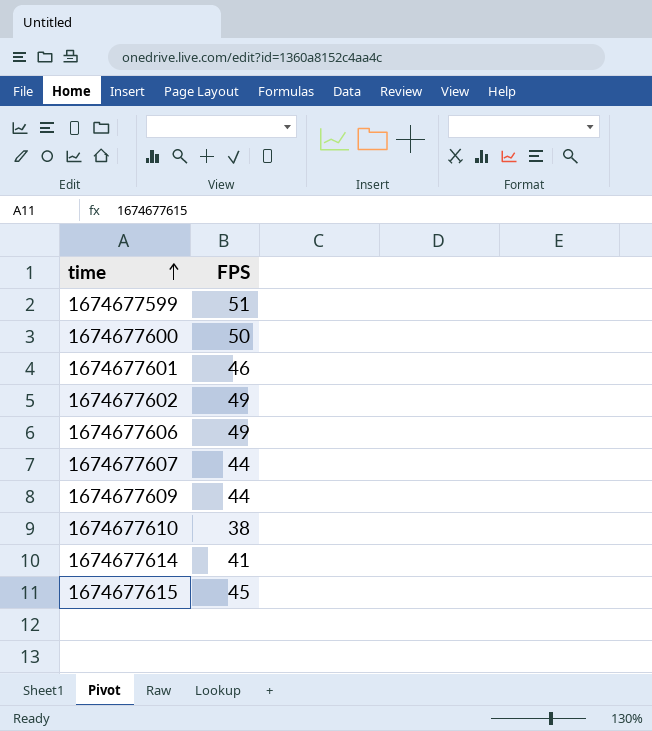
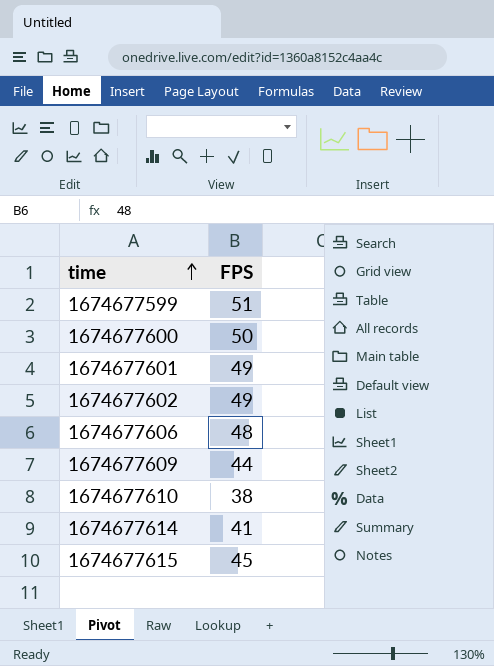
row 1674677607: 44 -> none
1674677601 | FPS: 46 -> 49
1674677606 | FPS: 49 -> 48

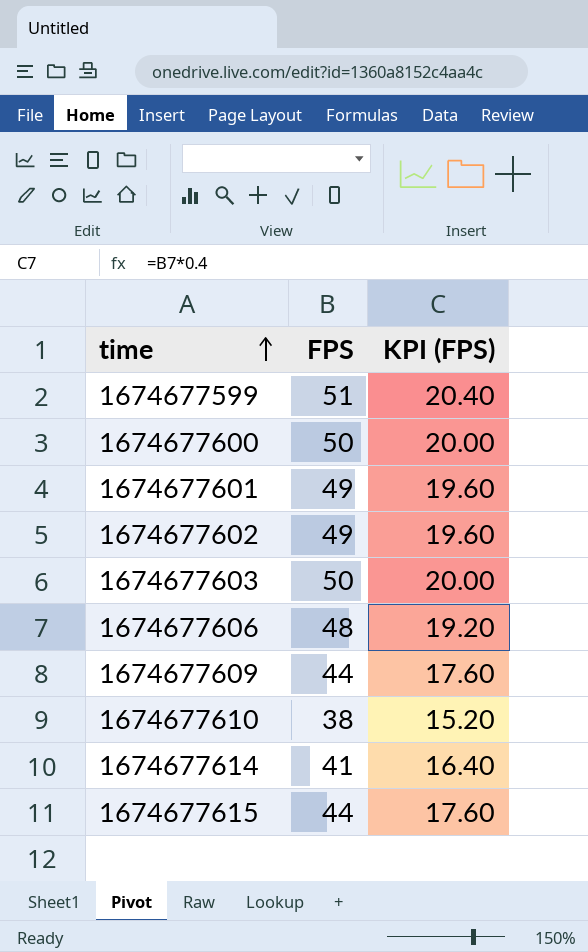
column KPI (FPS) | formula: none -> [FPS] * 0.4
row 1674677603: none -> 50 | 20.00
1674677615 | FPS: 45 -> 44

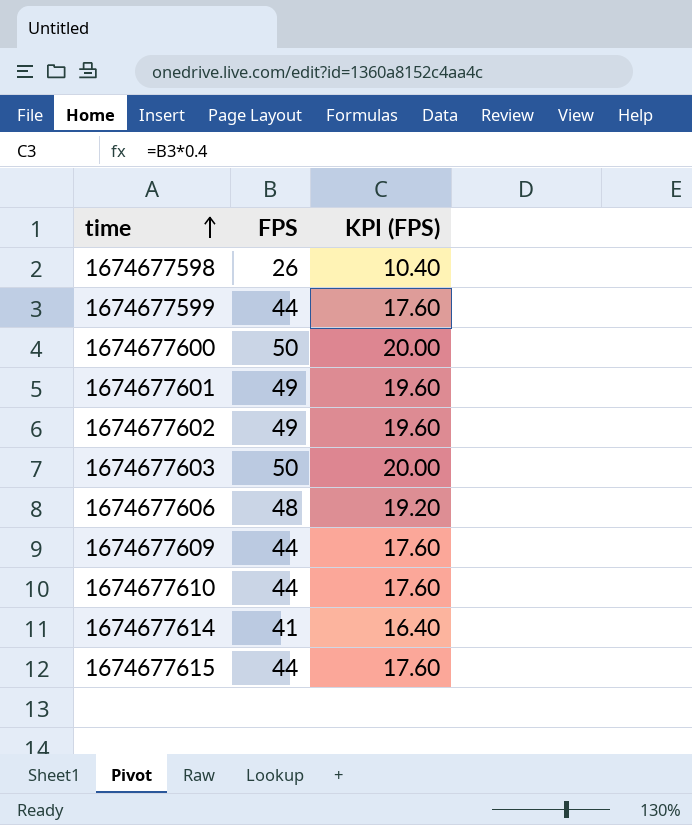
row 1674677598: none -> 26 | 10.40
1674677599 | FPS: 51 -> 44
1674677599 | KPI (FPS): 20.40 -> 17.60
1674677610 | FPS: 38 -> 44
1674677610 | KPI (FPS): 15.20 -> 17.60

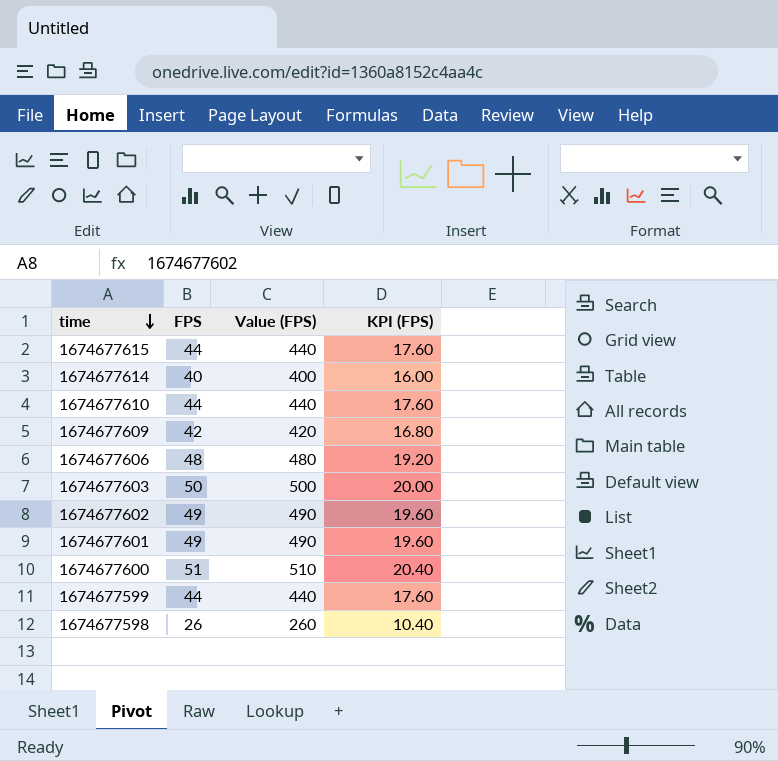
row order: time ascending -> time descending
column Value (FPS) | formula: none -> [FPS] * 10
1674677614 | FPS: 41 -> 40
1674677614 | KPI (FPS): 16.40 -> 16.00
1674677609 | FPS: 44 -> 42
1674677609 | KPI (FPS): 17.60 -> 16.80
1674677600 | FPS: 50 -> 51
1674677600 | KPI (FPS): 20.00 -> 20.40

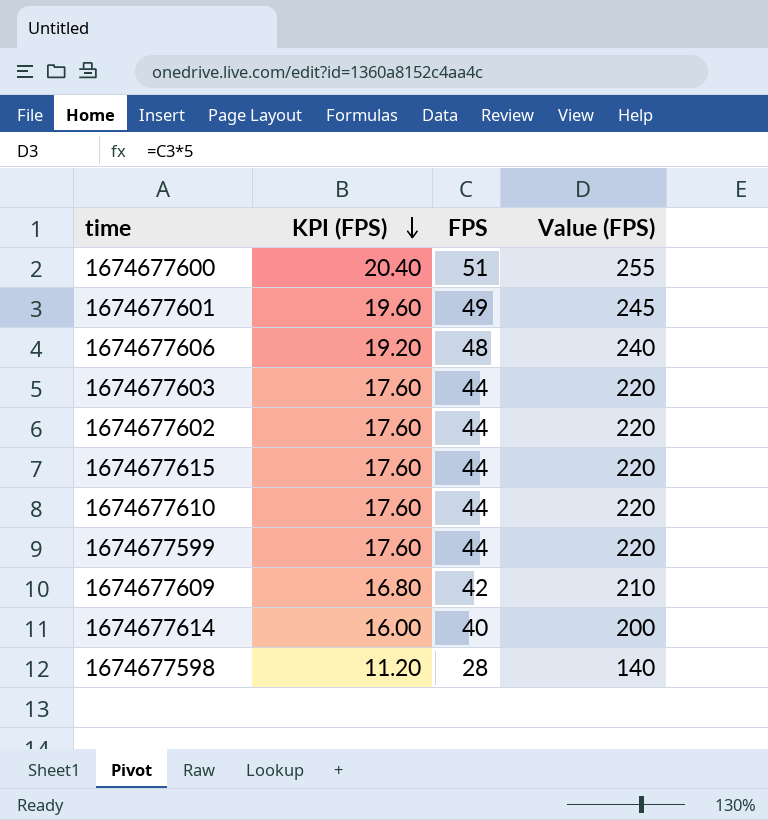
row order: time descending -> KPI (FPS) descending
column KPI (FPS) | position: 4 -> 2
column Value (FPS) | formula: [FPS] * 10 -> [FPS] * 5
1674677603 | KPI (FPS): 20.00 -> 17.60
1674677603 | FPS: 50 -> 44
1674677602 | KPI (FPS): 19.60 -> 17.60
1674677602 | FPS: 49 -> 44
1674677598 | KPI (FPS): 10.40 -> 11.20
1674677598 | FPS: 26 -> 28

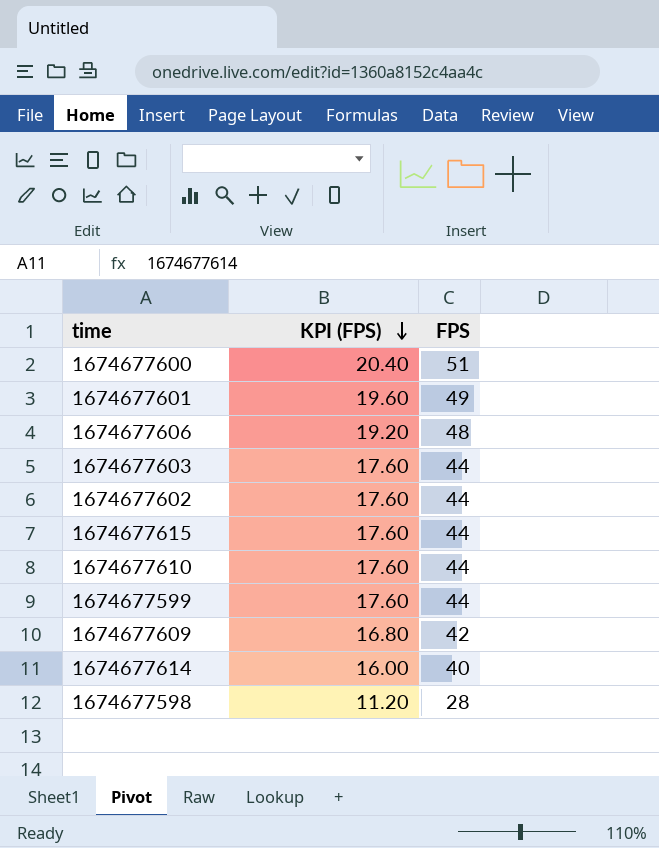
column Value (FPS) | formula: [FPS] * 5 -> none

